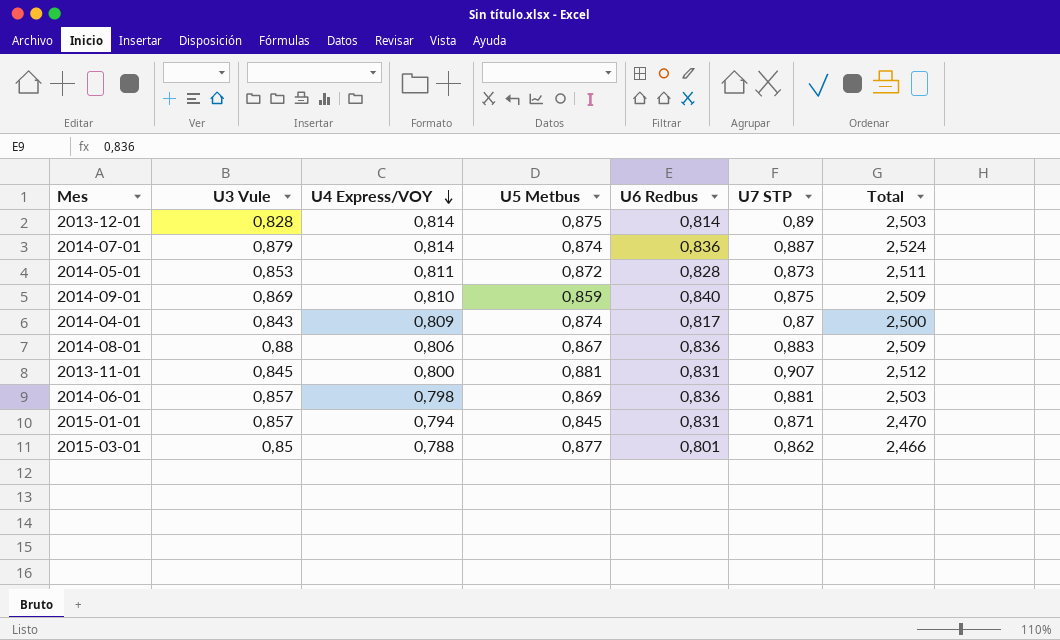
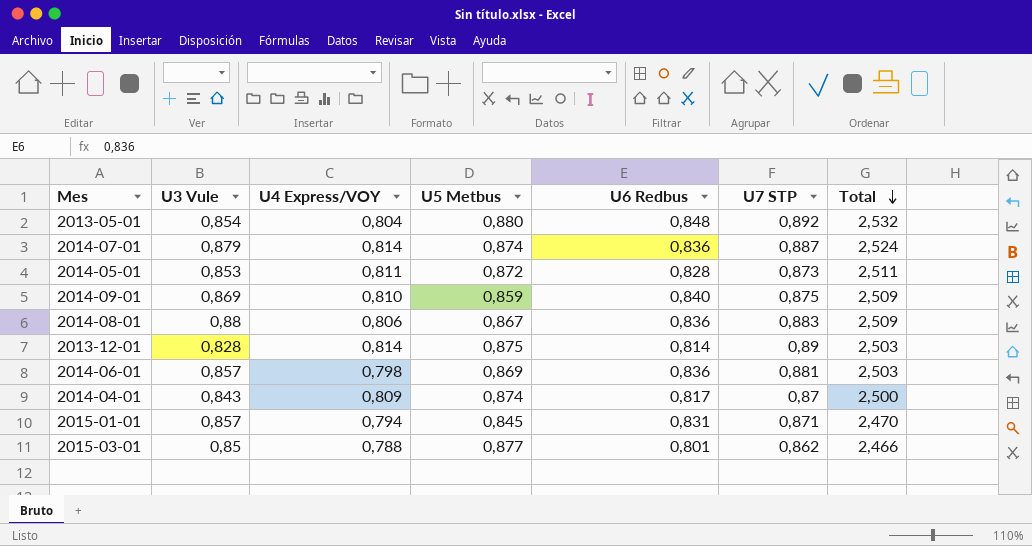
row order: U4 Express/VOY descending -> Total descending
row 2013-11-01: 0,845 | 0,800 | 0,881 | 0,831 | 0,907 | 2,512 -> none
row 2013-05-01: none -> 0,854 | 0,804 | 0,880 | 0,848 | 0,892 | 2,532

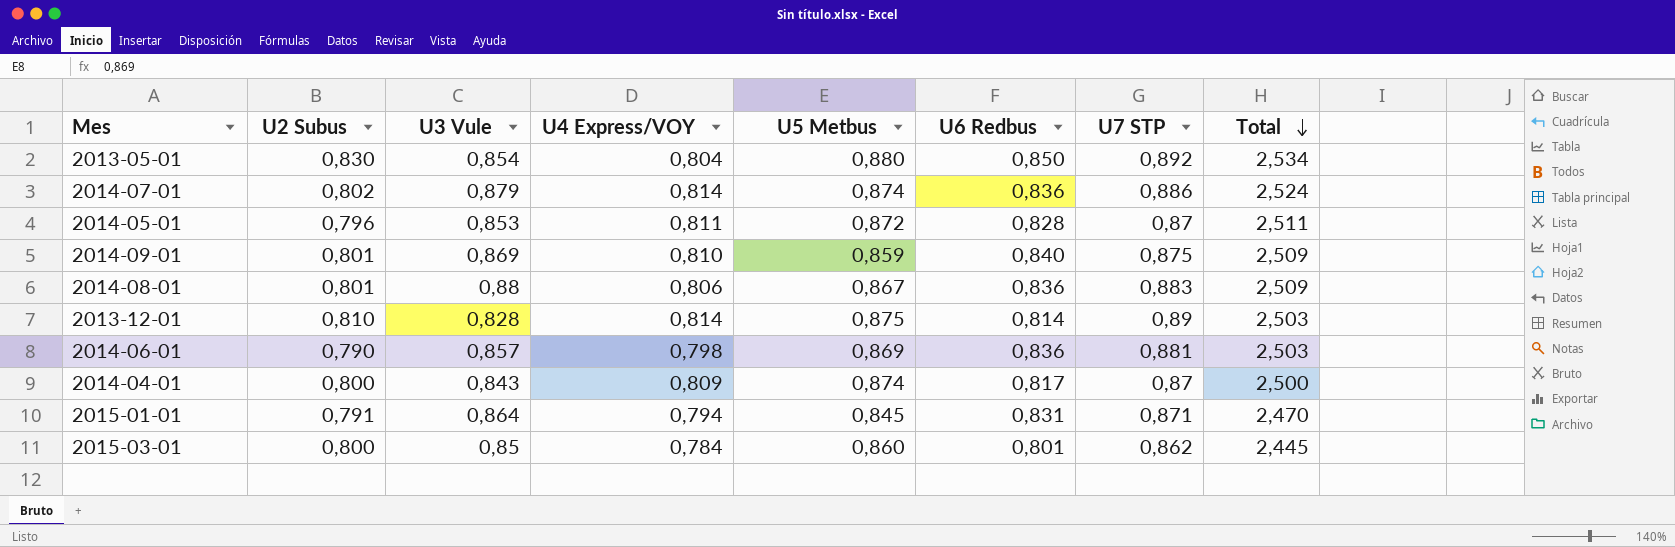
column U2 Subus | position: none -> 2
2013-05-01 | U6 Redbus: 0,848 -> 0,850
2013-05-01 | Total: 2,532 -> 2,534
2014-07-01 | U7 STP: 0,887 -> 0,886
2014-05-01 | U7 STP: 0,873 -> 0,87
2015-01-01 | U3 Vule: 0,857 -> 0,864
2015-03-01 | U4 Express/VOY: 0,788 -> 0,784
2015-03-01 | U5 Metbus: 0,877 -> 0,860
2015-03-01 | Total: 2,466 -> 2,445

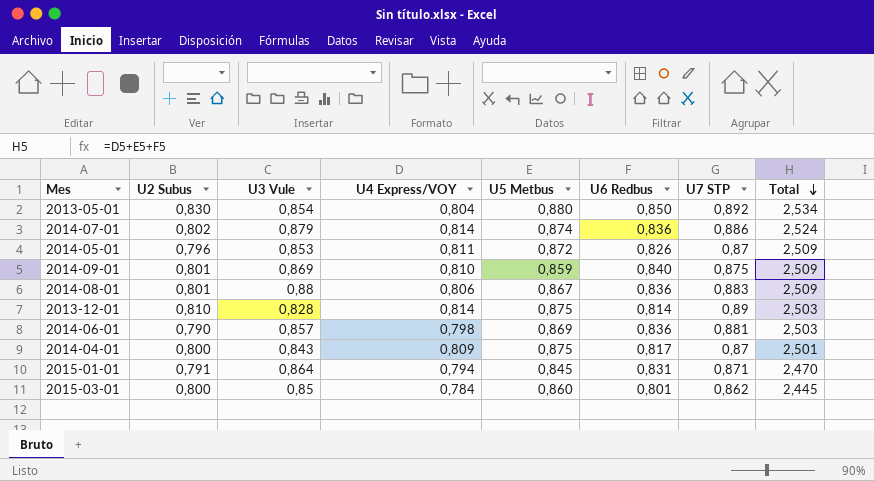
2014-05-01 | U6 Redbus: 0,828 -> 0,826
2014-05-01 | Total: 2,511 -> 2,509
2014-04-01 | U5 Metbus: 0,874 -> 0,875
2014-04-01 | Total: 2,500 -> 2,501

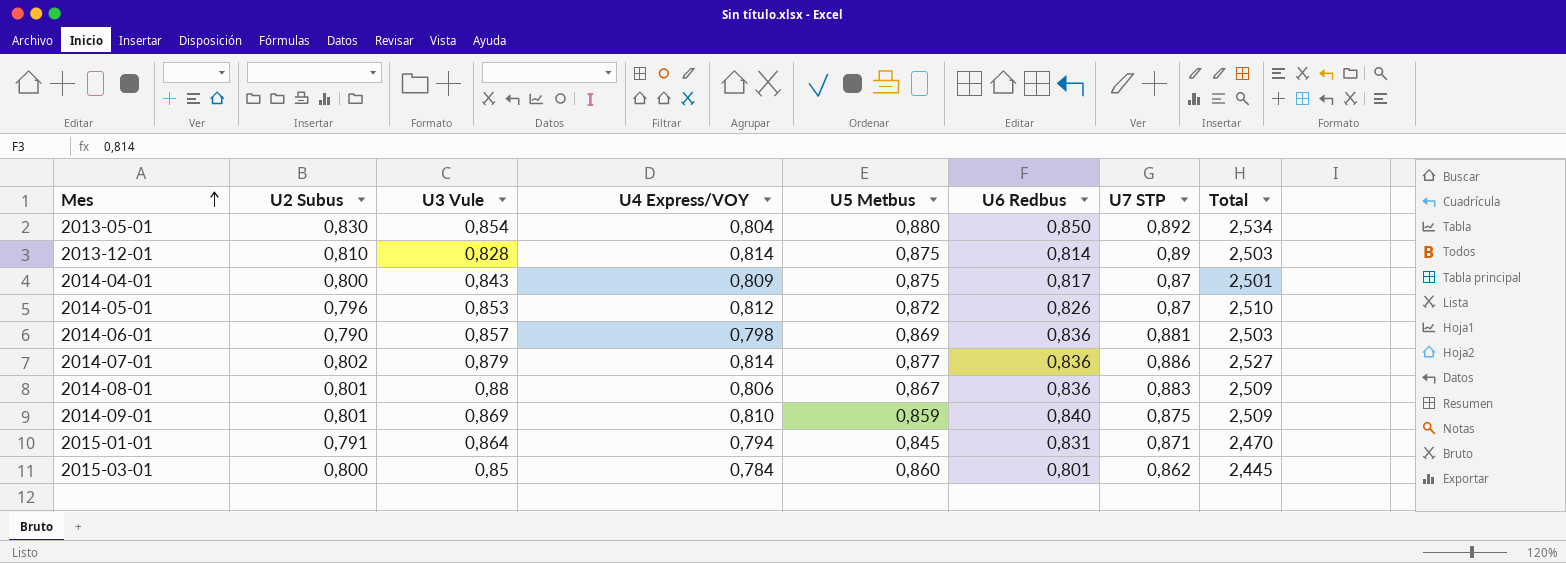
row order: Total descending -> Mes ascending
2014-05-01 | U4 Express/VOY: 0,811 -> 0,812
2014-05-01 | Total: 2,509 -> 2,510
2014-07-01 | U5 Metbus: 0,874 -> 0,877
2014-07-01 | Total: 2,524 -> 2,527

